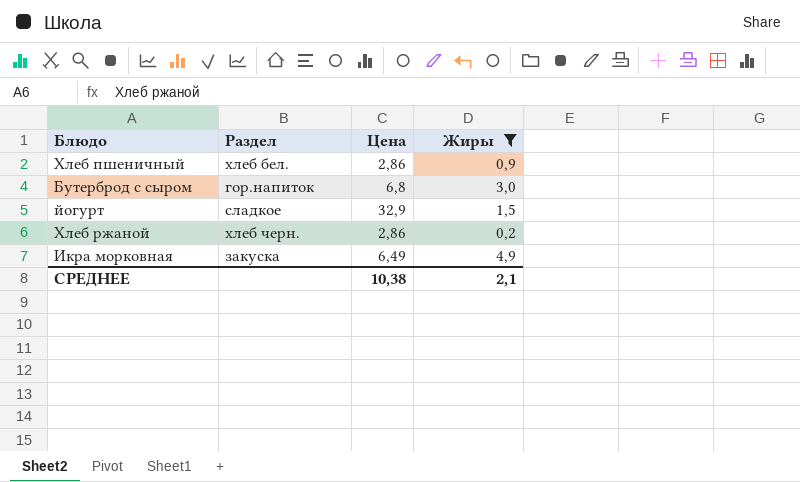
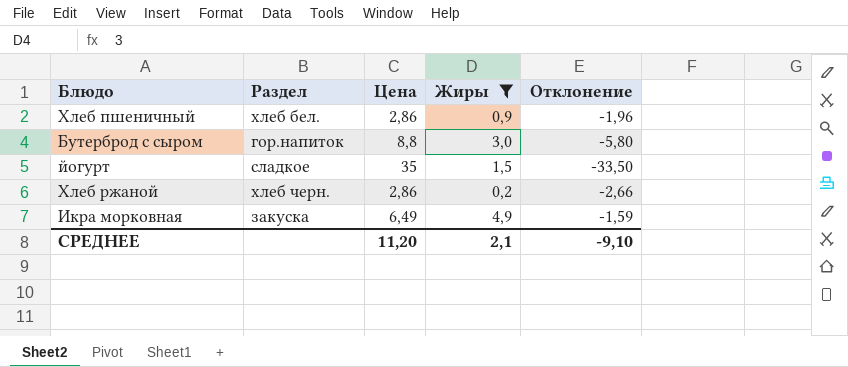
column Отклонение | formula: none -> [Жиры] - [Цена]
Бутерброд с сыром | Цена: 6,8 -> 8,8
йогурт | Цена: 32,9 -> 35
СРЕДНЕЕ | Цена: 10,38 -> 11,20

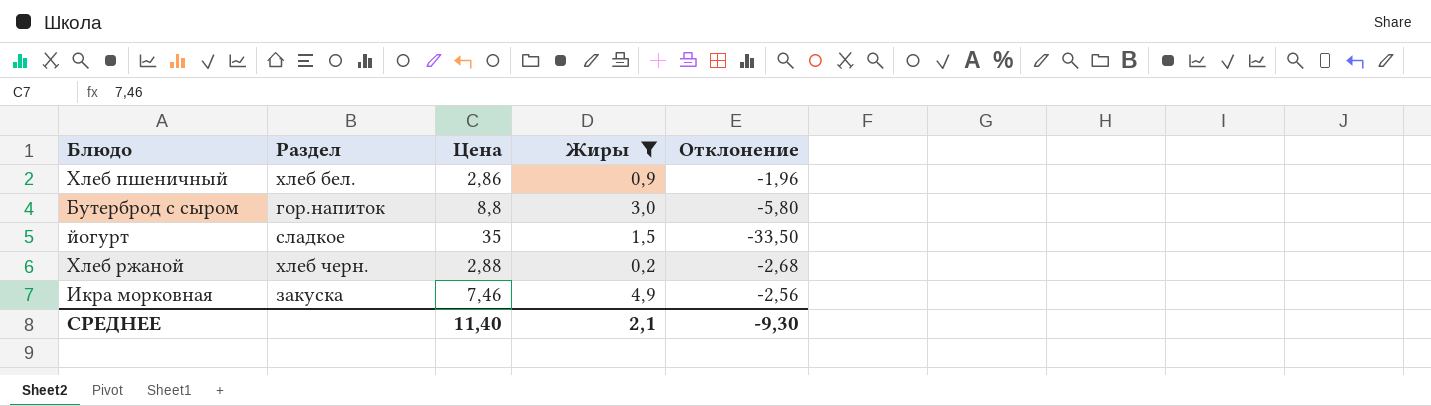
Хлеб ржаной | Цена: 2,86 -> 2,88
Хлеб ржаной | Отклонение: -2,66 -> -2,68
Икра морковная | Цена: 6,49 -> 7,46
Икра морковная | Отклонение: -1,59 -> -2,56
СРЕДНЕЕ | Цена: 11,20 -> 11,40
СРЕДНЕЕ | Отклонение: -9,10 -> -9,30

